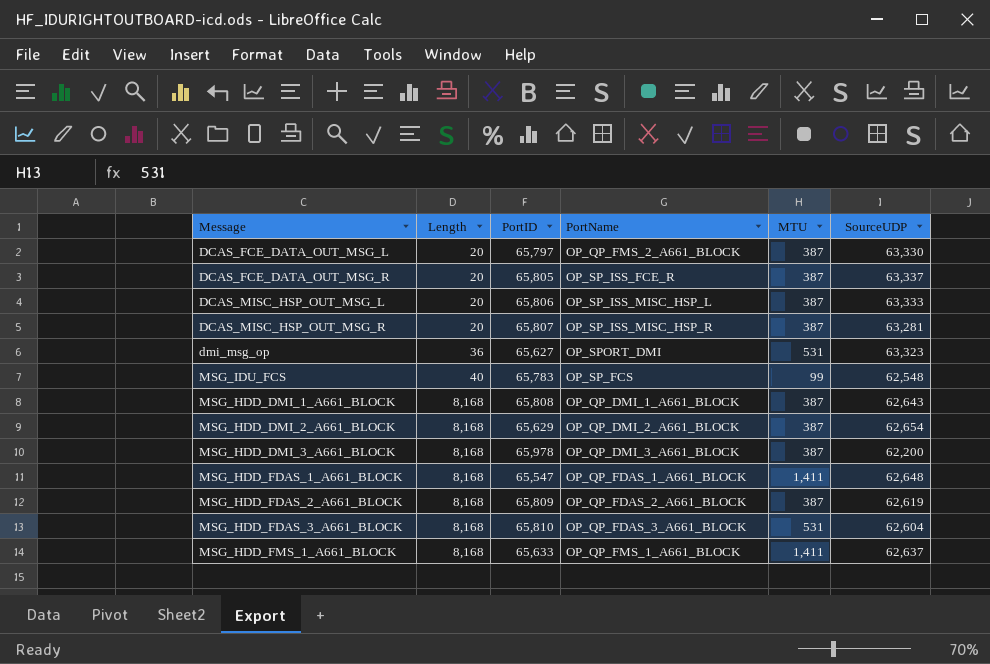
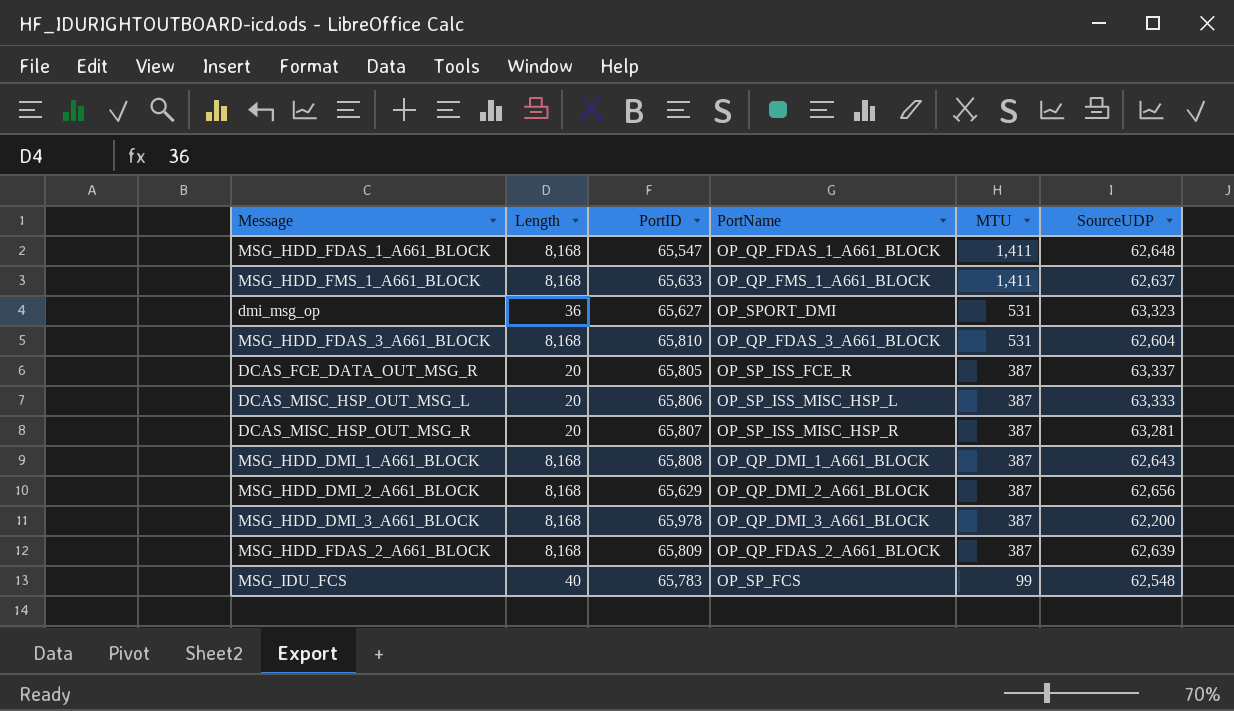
row order: Length ascending -> MTU descending
row DCAS_FCE_DATA_OUT_MSG_L: 20 | 65,797 | OP_QP_FMS_2_A661_BLOCK | 387 | 63,330 -> none
MSG_HDD_DMI_2_A661_BLOCK | SourceUDP: 62,654 -> 62,656
MSG_HDD_FDAS_2_A661_BLOCK | SourceUDP: 62,619 -> 62,639

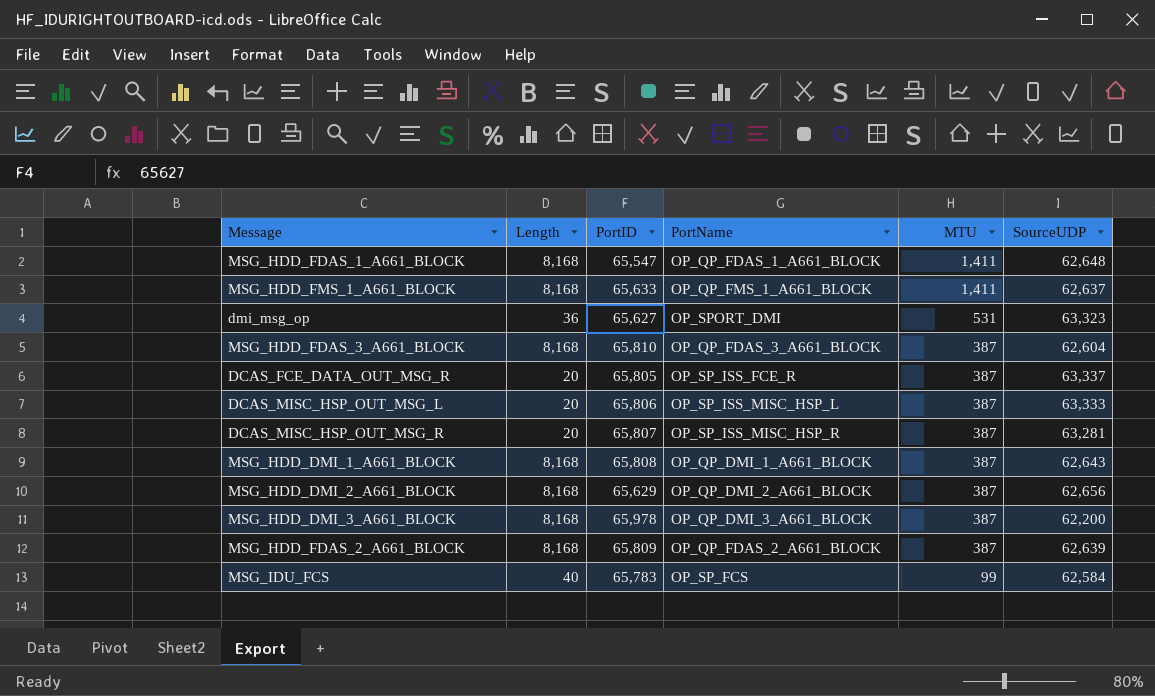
MSG_HDD_FDAS_3_A661_BLOCK | MTU: 531 -> 387
MSG_IDU_FCS | SourceUDP: 62,548 -> 62,584

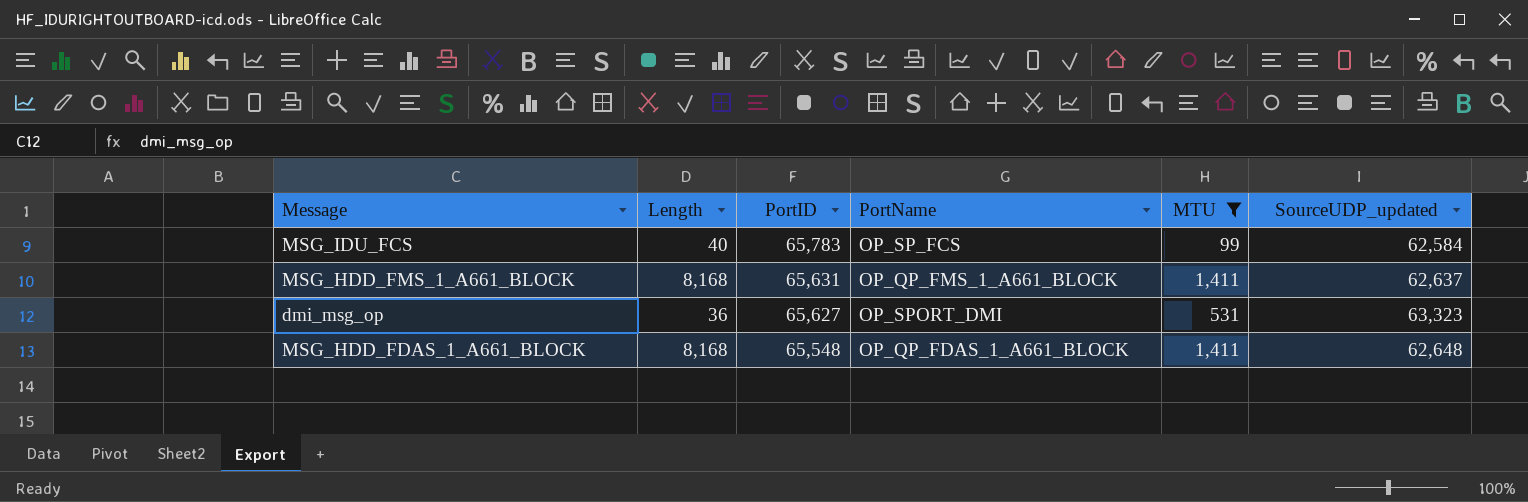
filter: none -> MTU != 387
row order: MTU descending -> PortID descending
column name: SourceUDP -> SourceUDP_updated
MSG_HDD_FMS_1_A661_BLOCK | PortID: 65,633 -> 65,631
MSG_HDD_FDAS_1_A661_BLOCK | PortID: 65,547 -> 65,548

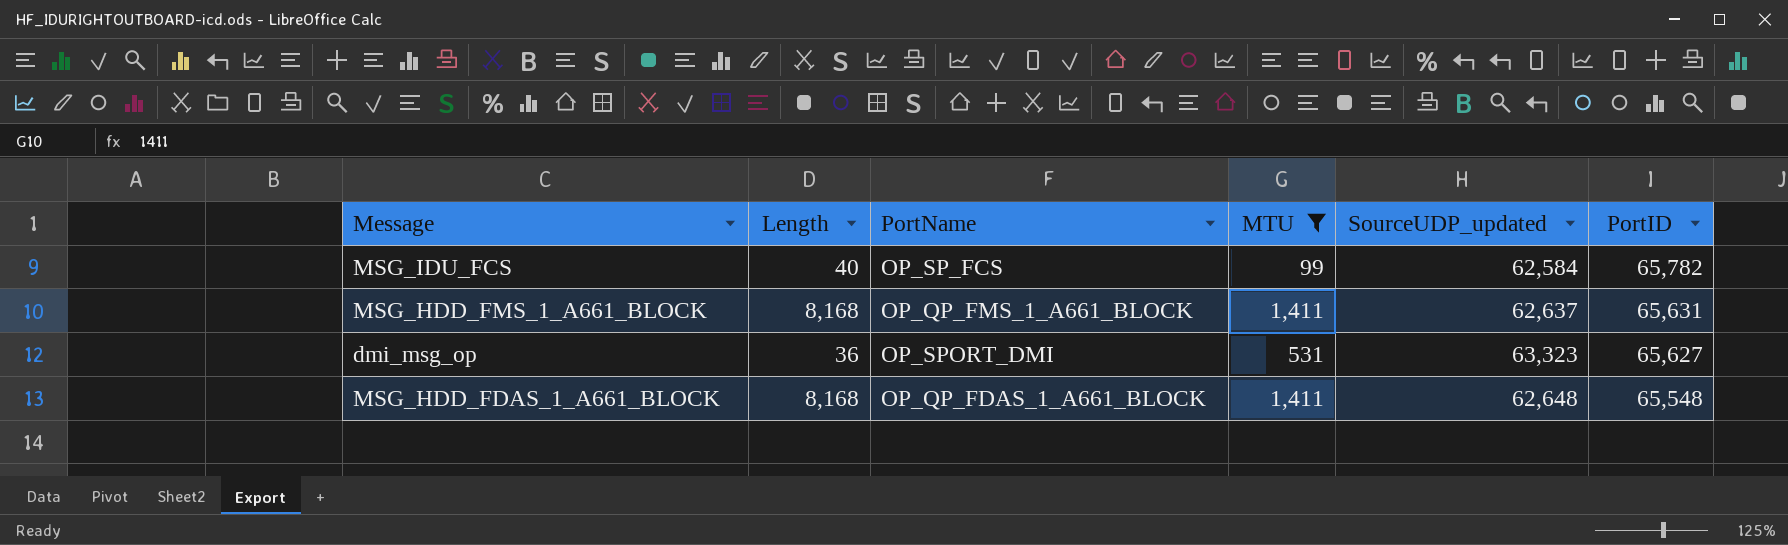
column PortID | position: 3 -> 6
MSG_IDU_FCS | PortID: 65,783 -> 65,782

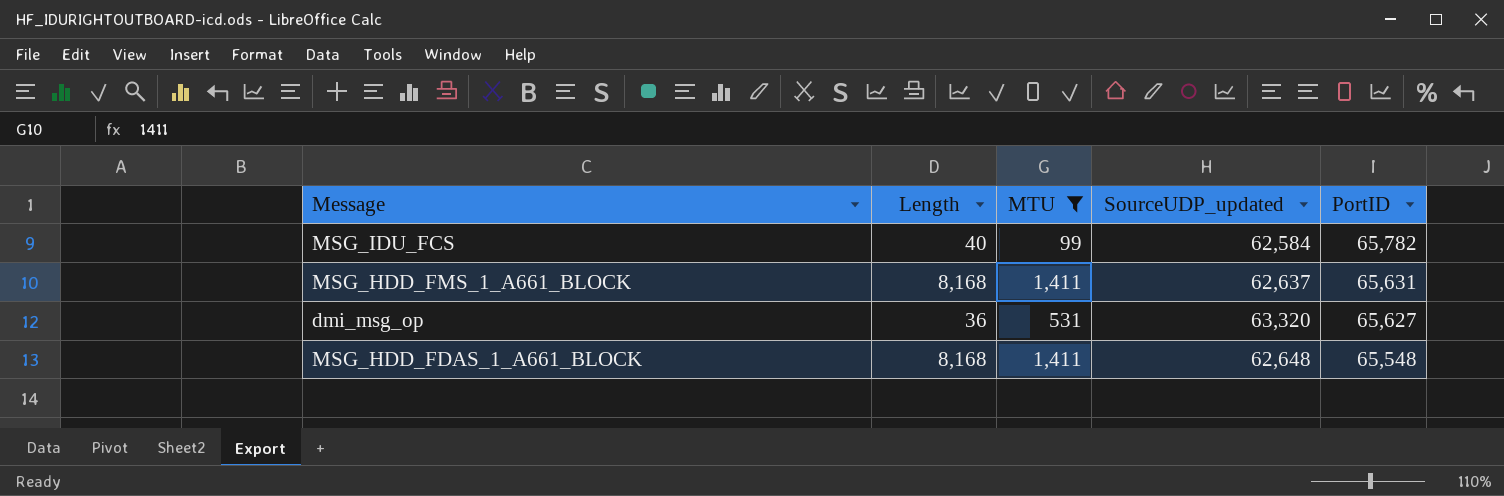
column PortName | position: 3 -> none
dmi_msg_op | SourceUDP_updated: 63,323 -> 63,320

